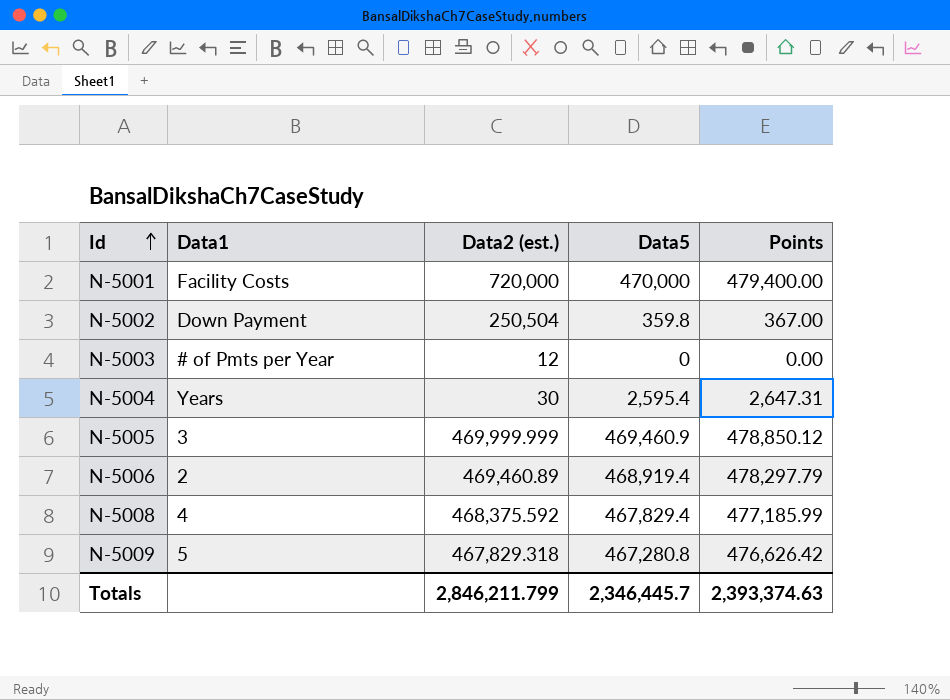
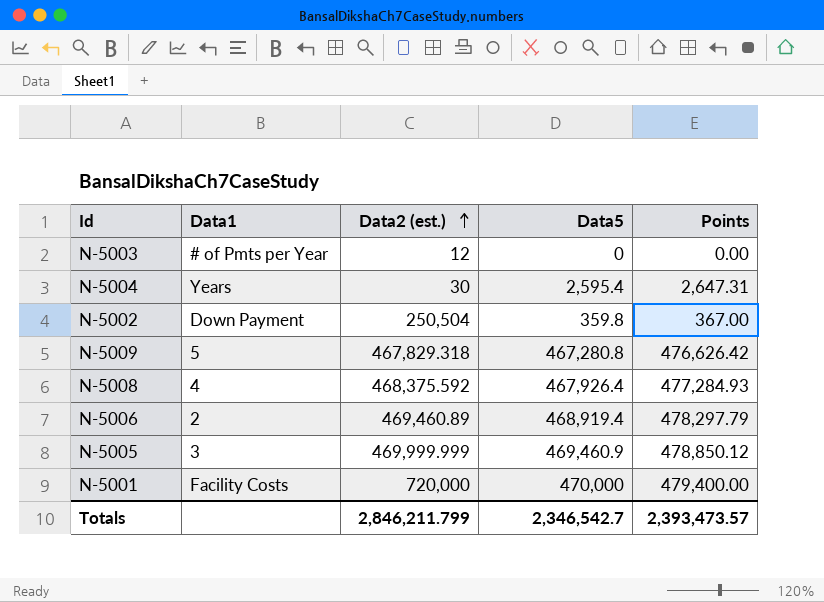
row order: Id ascending -> Data2 (est.) ascending
N-5008 | Data5: 467,829.4 -> 467,926.4
N-5008 | Points: 477,185.99 -> 477,284.93
Totals | Data5: 2,346,445.7 -> 2,346,542.7
Totals | Points: 2,393,374.63 -> 2,393,473.57

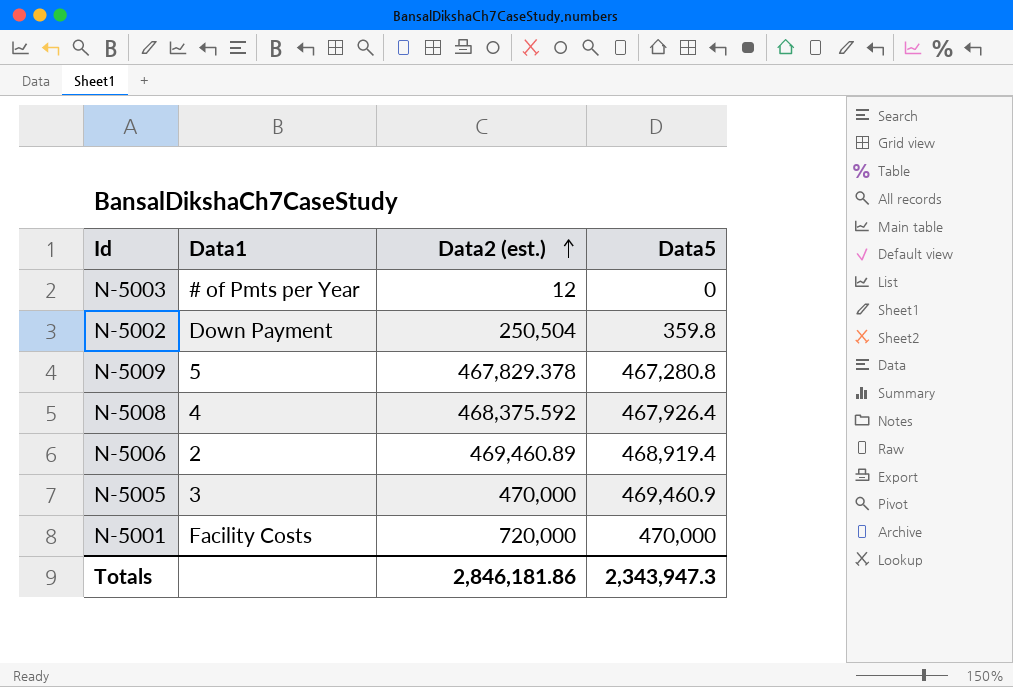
column Points | formula: [Data5] * 1.02 -> none
row N-5004: Years | 30 | 2,595.4 | 2,647.31 -> none
N-5009 | Data2 (est.): 467,829.318 -> 467,829.378
N-5005 | Data2 (est.): 469,999.999 -> 470,000
Totals | Data2 (est.): 2,846,211.799 -> 2,846,181.86
Totals | Data5: 2,346,542.7 -> 2,343,947.3

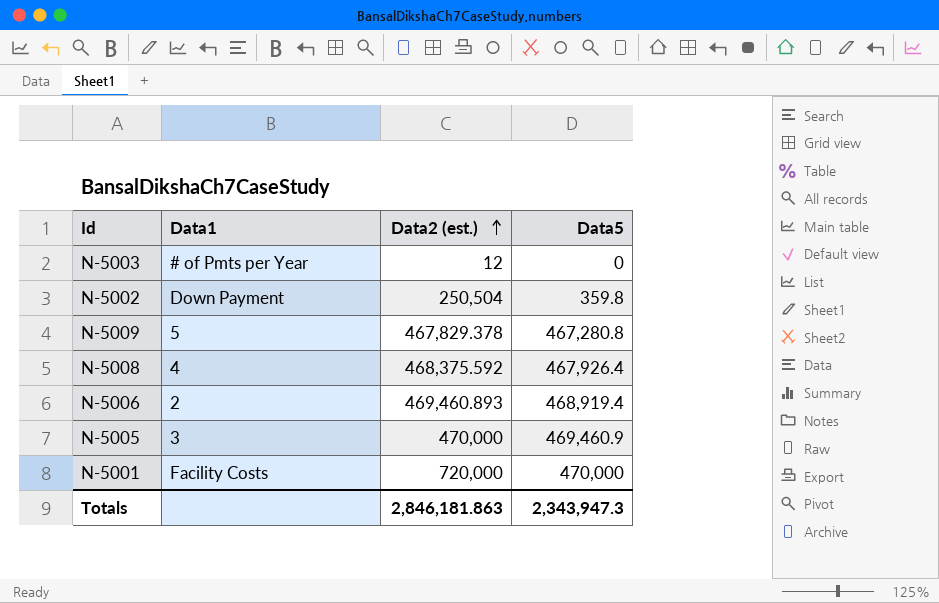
N-5006 | Data2 (est.): 469,460.89 -> 469,460.893
Totals | Data2 (est.): 2,846,181.86 -> 2,846,181.863

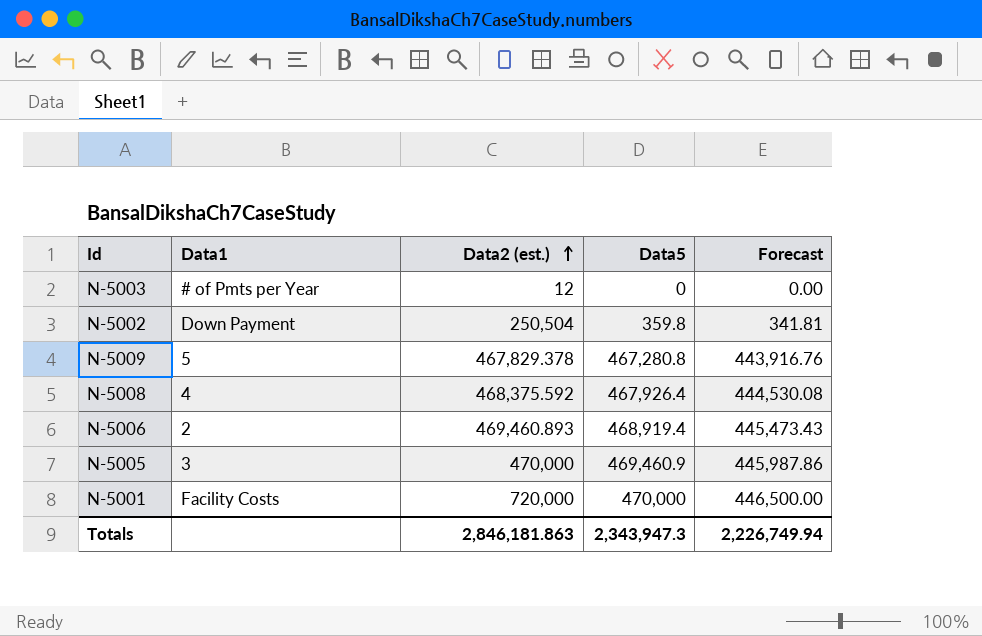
column Forecast | formula: none -> [Data5] * 0.95

